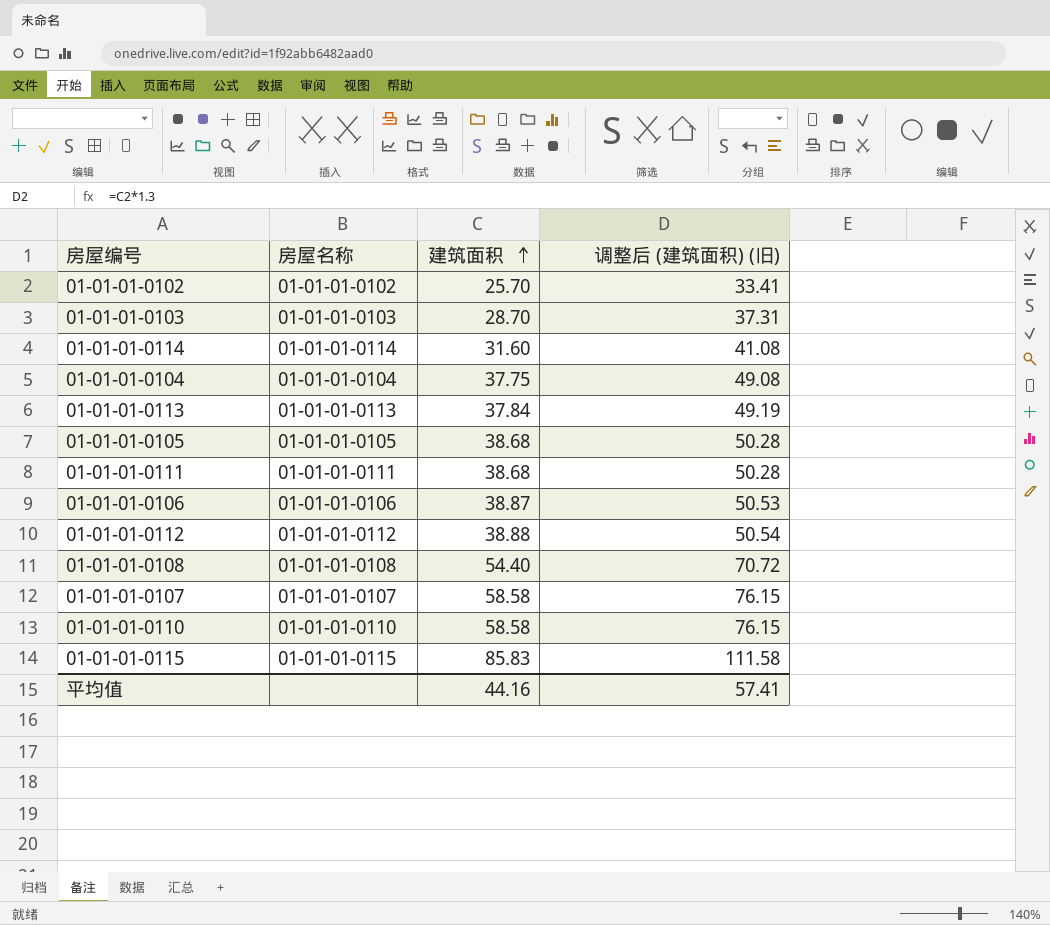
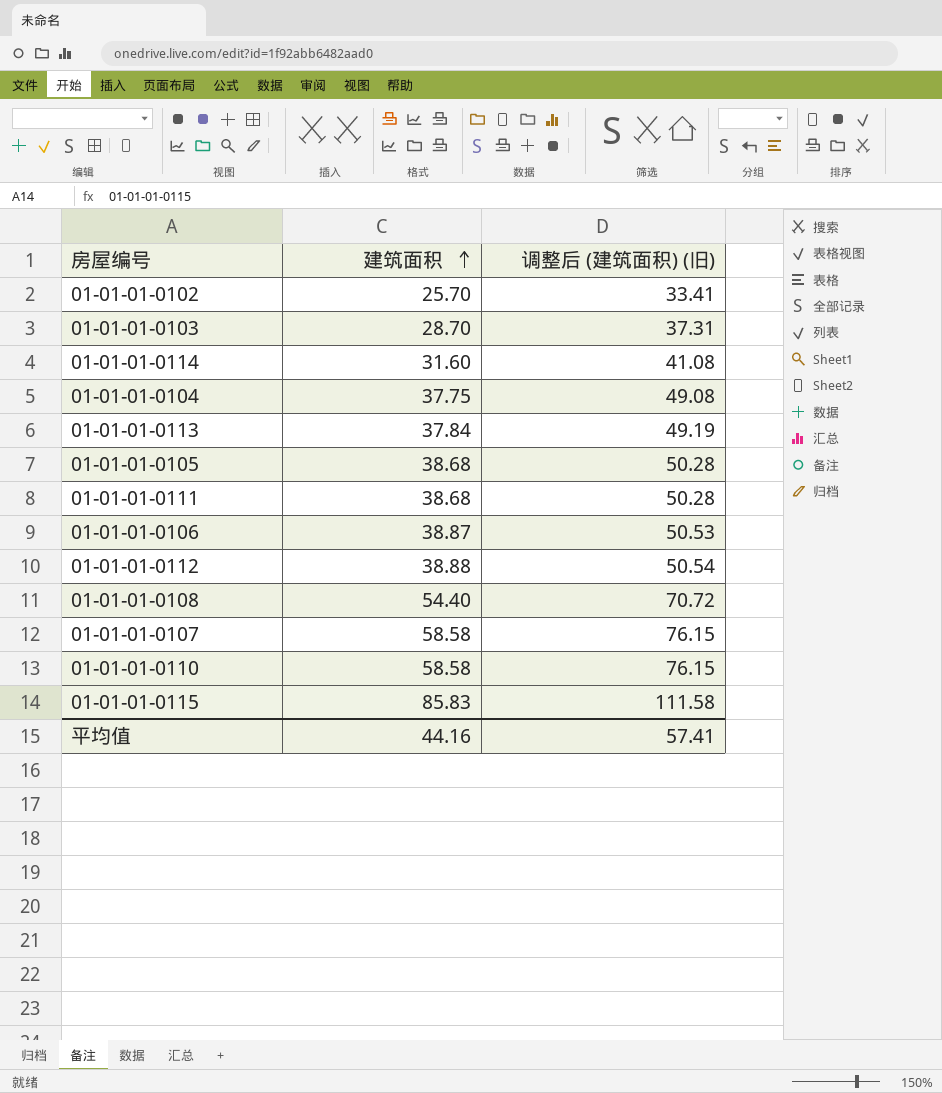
column 房屋名称 | position: 2 -> none

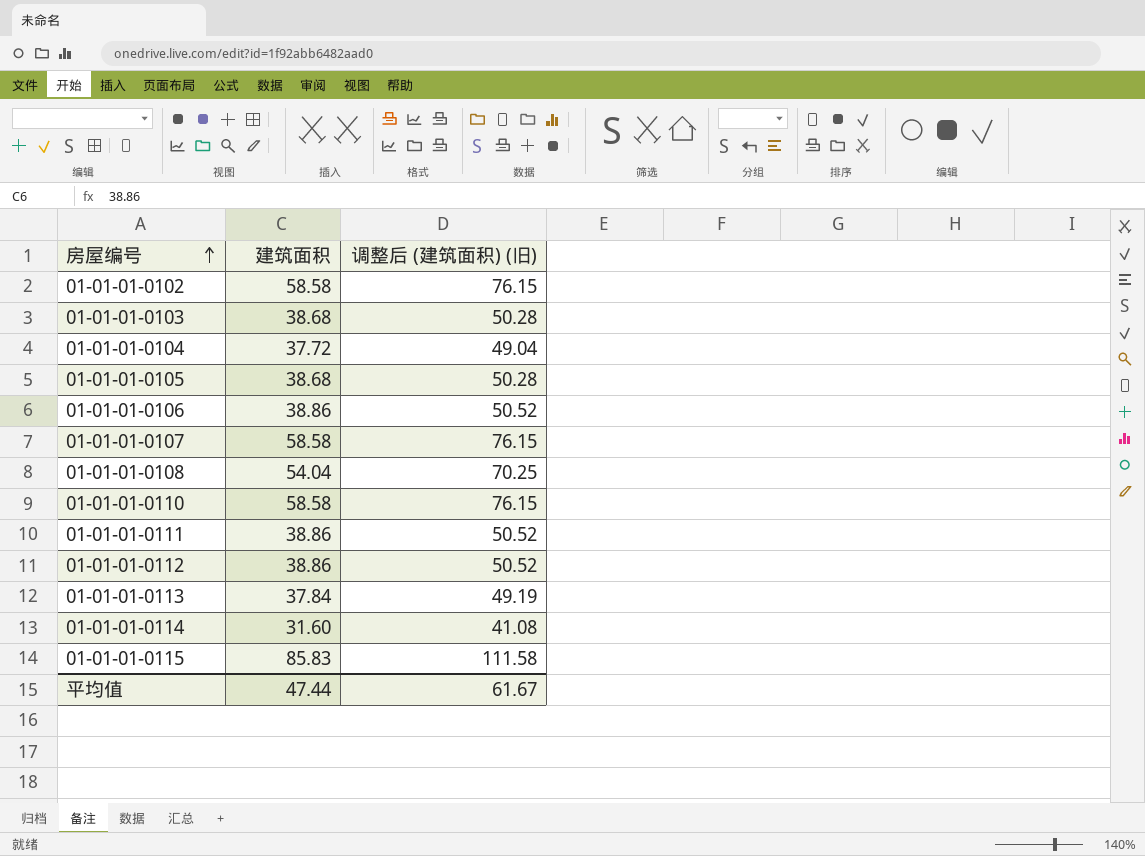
row order: 建筑面积 ascending -> 房屋编号 ascending
01-01-01-0102 | 建筑面积: 25.70 -> 58.58
01-01-01-0102 | 调整后 (建筑面积) (旧): 33.41 -> 76.15
01-01-01-0103 | 建筑面积: 28.70 -> 38.68
01-01-01-0103 | 调整后 (建筑面积) (旧): 37.31 -> 50.28
01-01-01-0104 | 建筑面积: 37.75 -> 37.72
01-01-01-0104 | 调整后 (建筑面积) (旧): 49.08 -> 49.04
01-01-01-0106 | 建筑面积: 38.87 -> 38.86
01-01-01-0106 | 调整后 (建筑面积) (旧): 50.53 -> 50.52
01-01-01-0108 | 建筑面积: 54.40 -> 54.04
01-01-01-0108 | 调整后 (建筑面积) (旧): 70.72 -> 70.25
01-01-01-0111 | 建筑面积: 38.68 -> 38.86
01-01-01-0111 | 调整后 (建筑面积) (旧): 50.28 -> 50.52
01-01-01-0112 | 建筑面积: 38.88 -> 38.86
01-01-01-0112 | 调整后 (建筑面积) (旧): 50.54 -> 50.52
平均值 | 建筑面积: 44.16 -> 47.44
平均值 | 调整后 (建筑面积) (旧): 57.41 -> 61.67

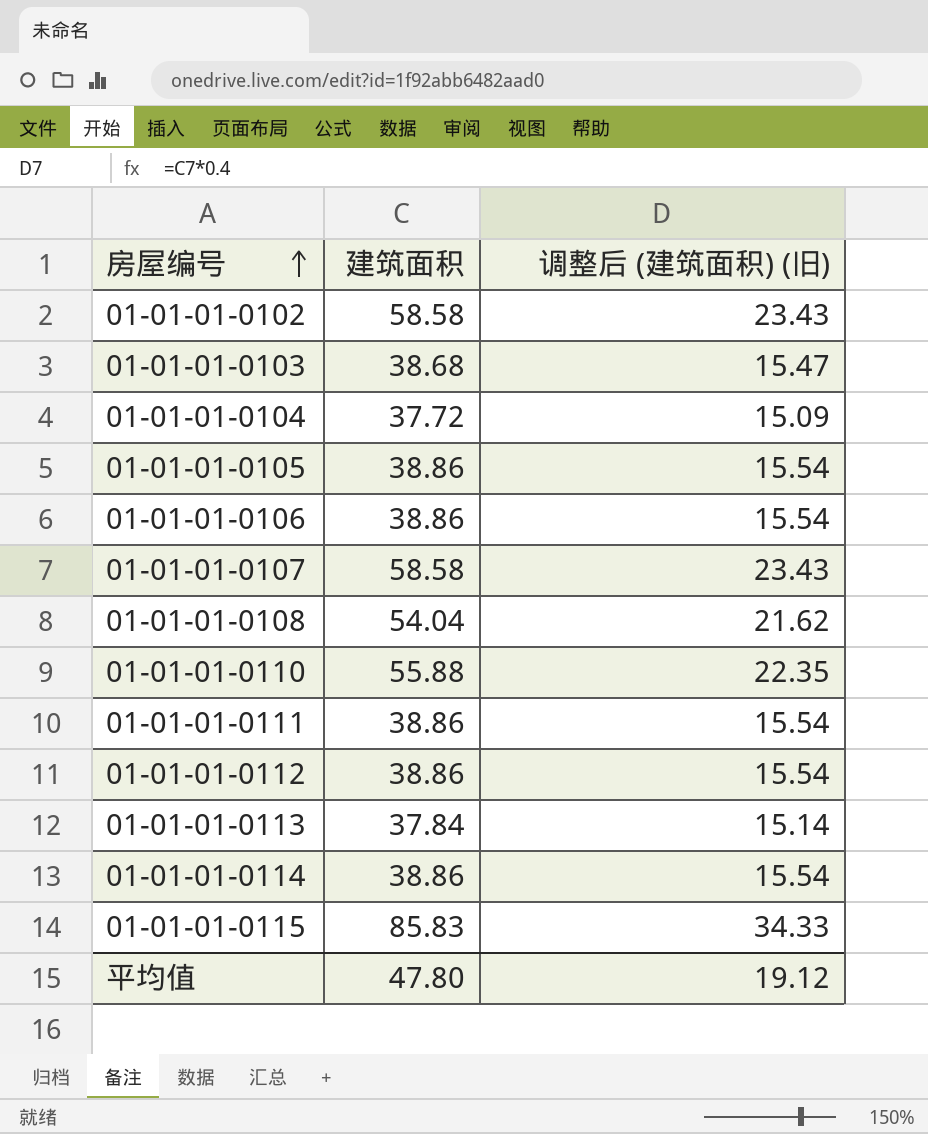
column 调整后 (建筑面积) (旧) | formula: [建筑面积] * 1.3 -> [建筑面积] * 0.4
01-01-01-0105 | 建筑面积: 38.68 -> 38.86
01-01-01-0110 | 建筑面积: 58.58 -> 55.88
01-01-01-0114 | 建筑面积: 31.60 -> 38.86
平均值 | 建筑面积: 47.44 -> 47.80
平均值 | 调整后 (建筑面积) (旧): 61.67 -> 19.12

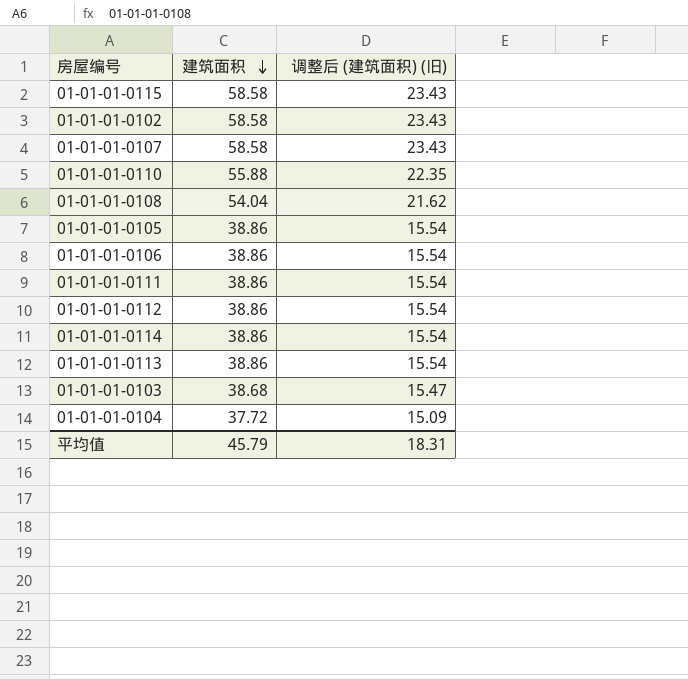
row order: 房屋编号 ascending -> 建筑面积 descending
01-01-01-0115 | 建筑面积: 85.83 -> 58.58
01-01-01-0115 | 调整后 (建筑面积) (旧): 34.33 -> 23.43
01-01-01-0113 | 建筑面积: 37.84 -> 38.86
01-01-01-0113 | 调整后 (建筑面积) (旧): 15.14 -> 15.54
平均值 | 建筑面积: 47.80 -> 45.79
平均值 | 调整后 (建筑面积) (旧): 19.12 -> 18.31

